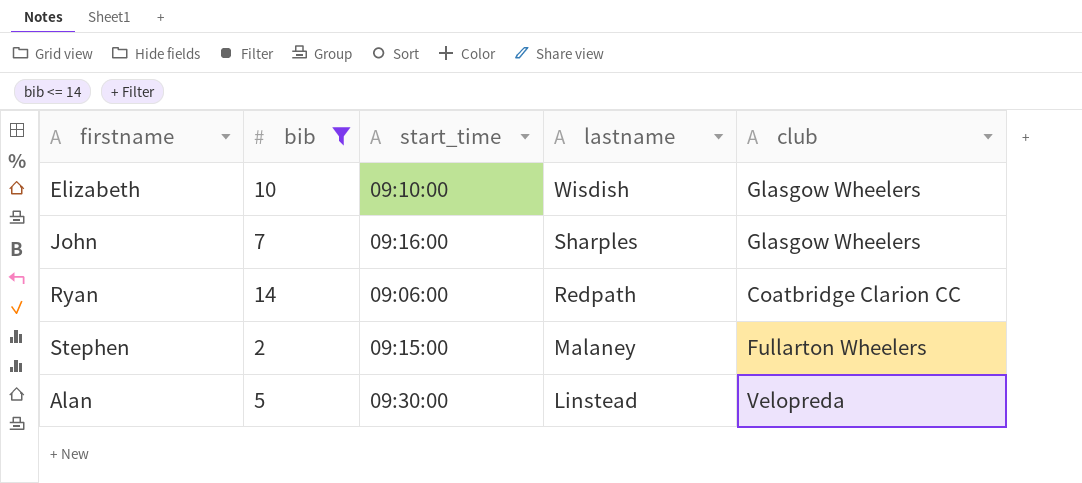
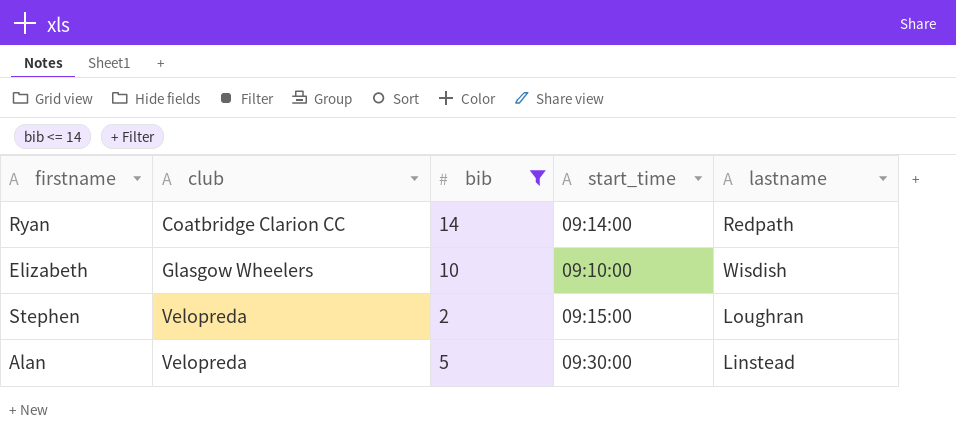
row order: lastname descending -> club ascending
column club | position: 5 -> 2
row John: 7 | 09:16:00 | Sharples | Glasgow Wheelers -> none
Ryan | start_time: 09:06:00 -> 09:14:00
Stephen | club: Fullarton Wheelers -> Velopreda
Stephen | lastname: Malaney -> Loughran

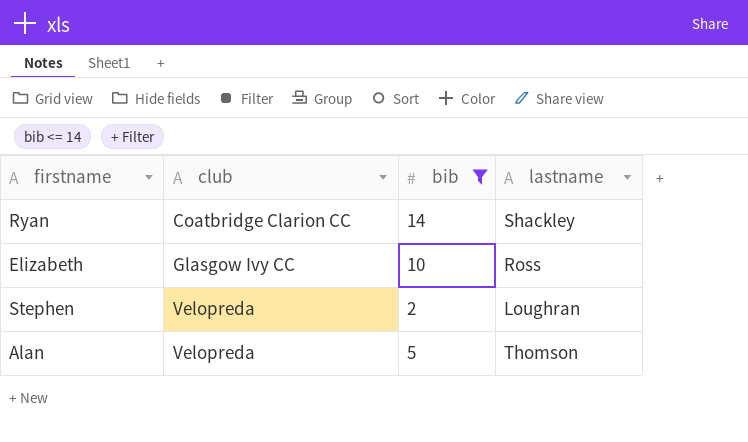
column start_time | position: 4 -> none
Ryan | lastname: Redpath -> Shackley
Elizabeth | club: Glasgow Wheelers -> Glasgow Ivy CC
Elizabeth | lastname: Wisdish -> Ross
Alan | lastname: Linstead -> Thomson

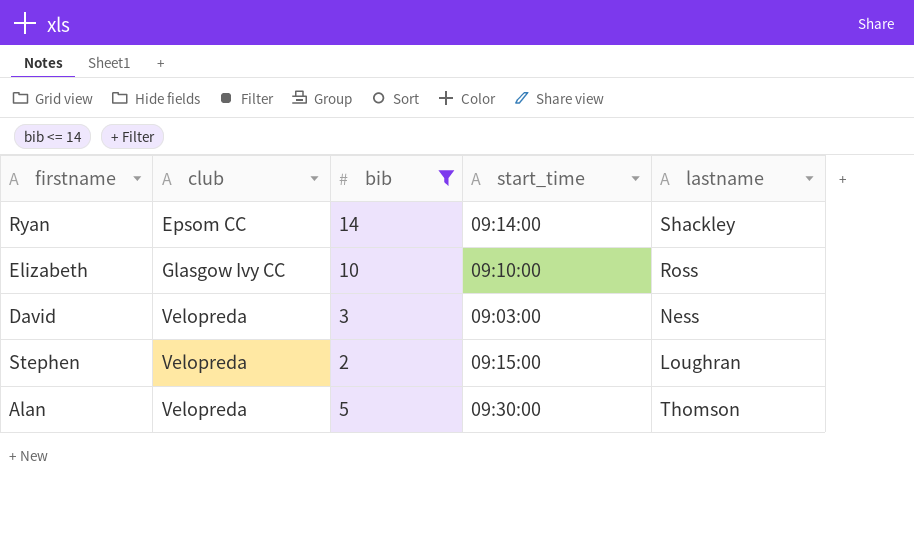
column start_time | position: none -> 4
Ryan | club: Coatbridge Clarion CC -> Epsom CC
row David: none -> Velopreda | 3 | 09:03:00 | Ness

